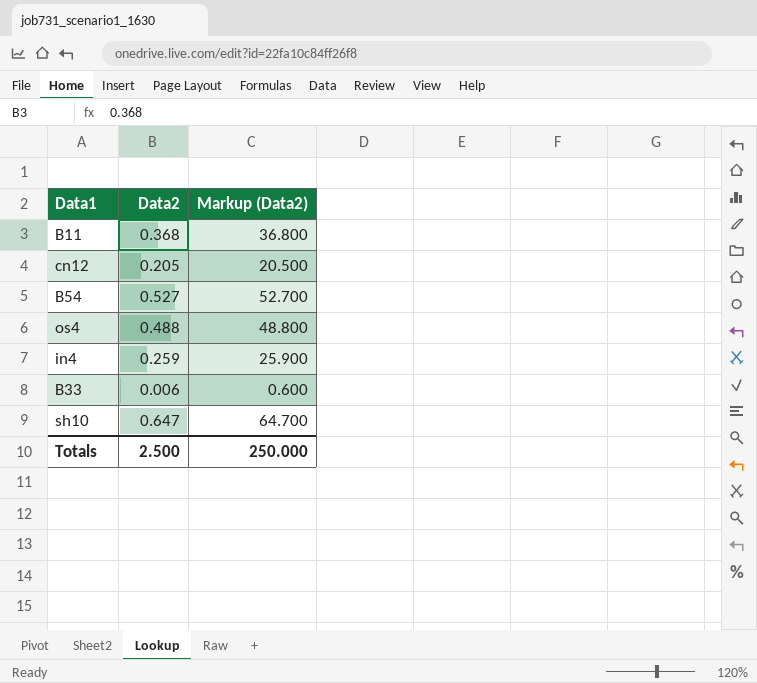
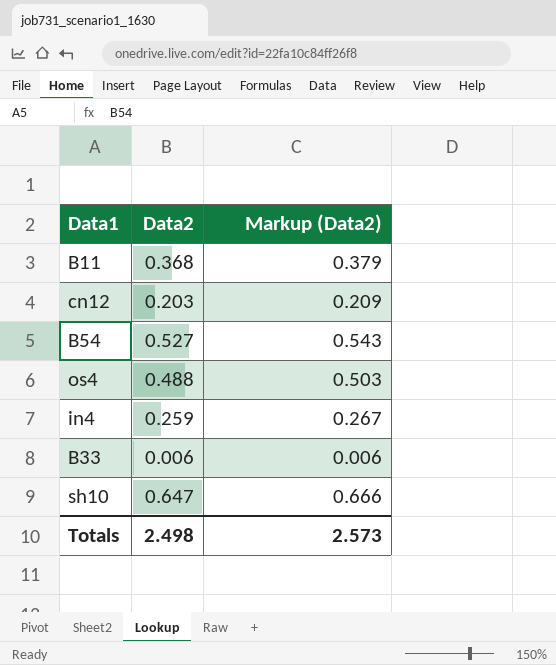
column Markup (Data2) | formula: [Data2] * 100 -> [Data2] * 1.03
cn12 | Data2: 0.205 -> 0.203
Totals | Data2: 2.500 -> 2.498
Totals | Markup (Data2): 250.000 -> 2.573

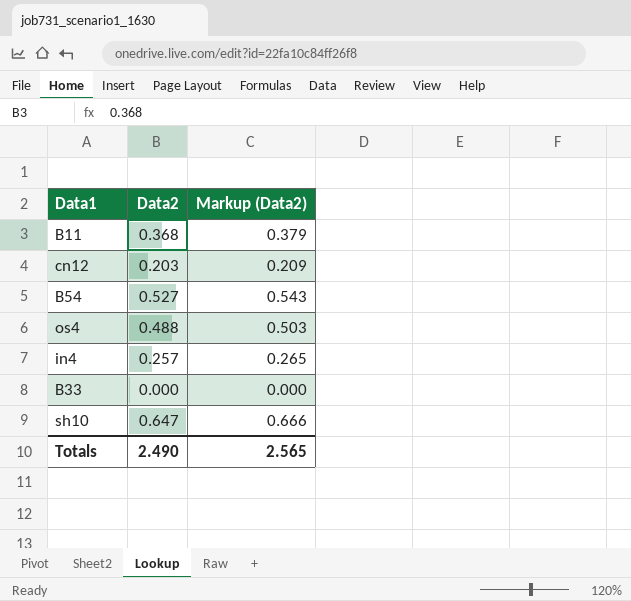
in4 | Data2: 0.259 -> 0.257
in4 | Markup (Data2): 0.267 -> 0.265
B33 | Data2: 0.006 -> 0.000
B33 | Markup (Data2): 0.006 -> 0.000
Totals | Data2: 2.498 -> 2.490
Totals | Markup (Data2): 2.573 -> 2.565

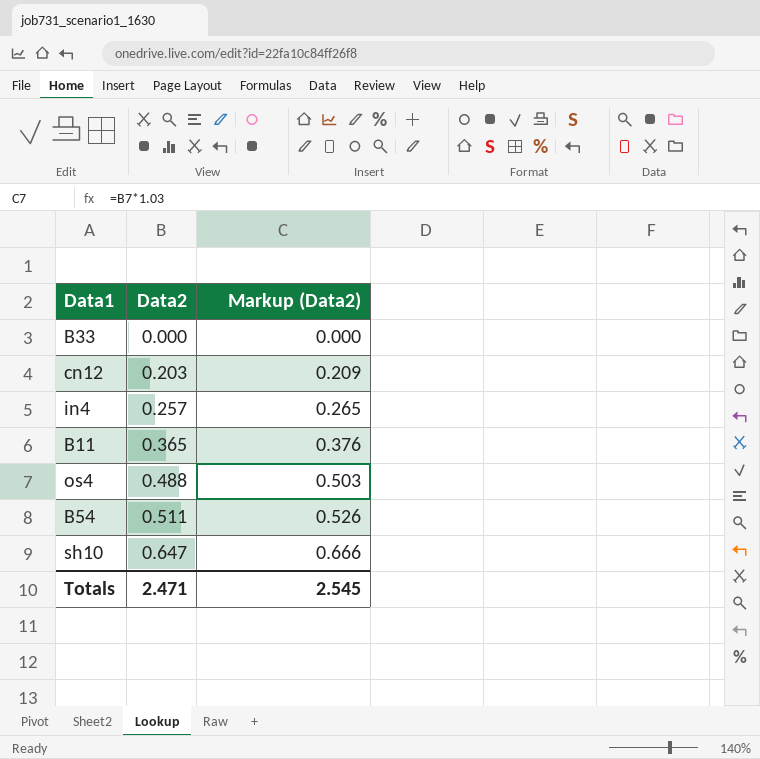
row order: none -> Data2 ascending
B11 | Data2: 0.368 -> 0.365
B11 | Markup (Data2): 0.379 -> 0.376
B54 | Data2: 0.527 -> 0.511
B54 | Markup (Data2): 0.543 -> 0.526
Totals | Data2: 2.490 -> 2.471
Totals | Markup (Data2): 2.565 -> 2.545

